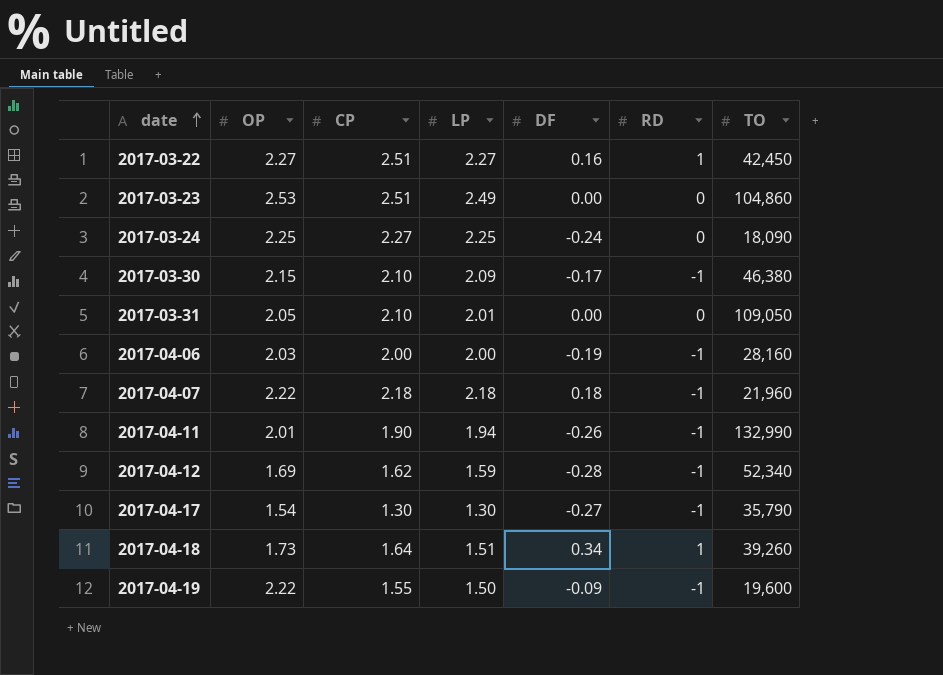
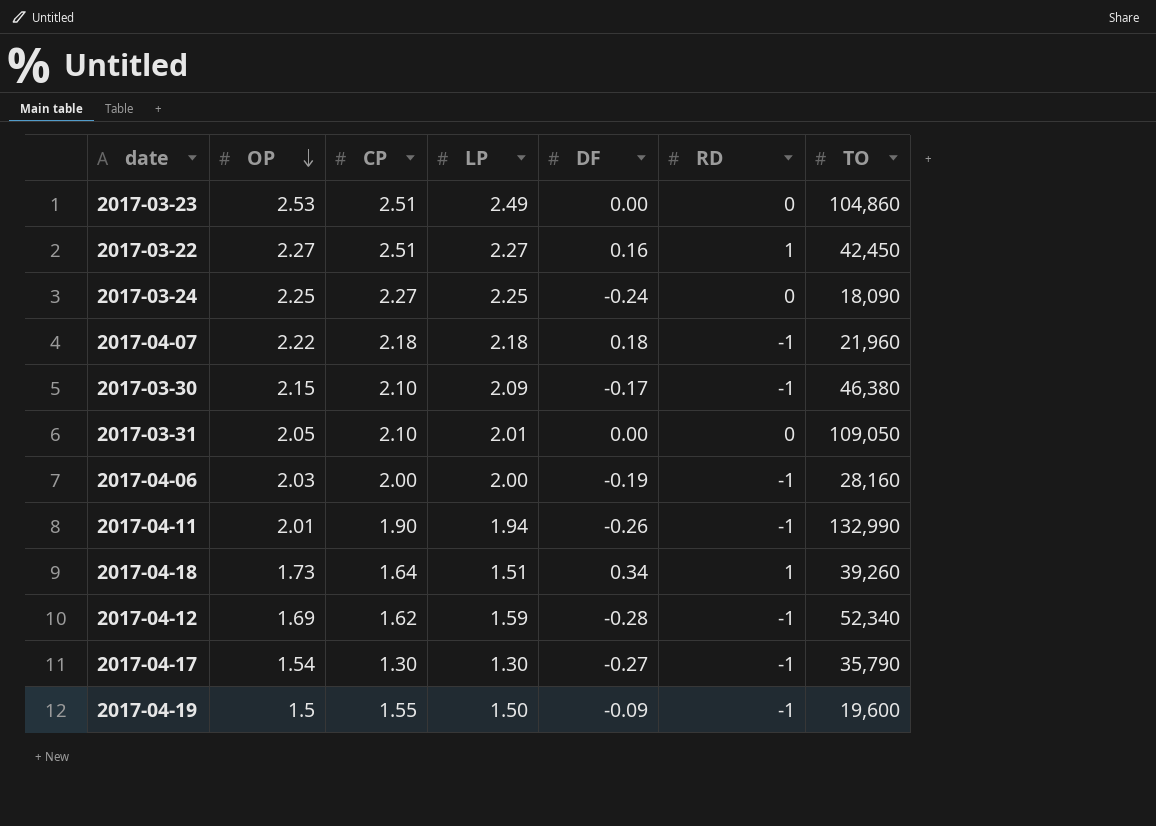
row order: date ascending -> OP descending
2017-04-19 | OP: 2.22 -> 1.5

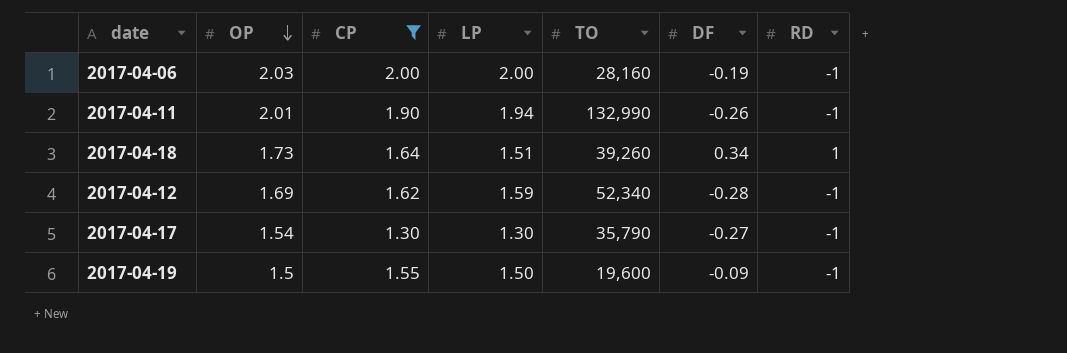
filter: none -> CP <= 2.00
column TO | position: 7 -> 5

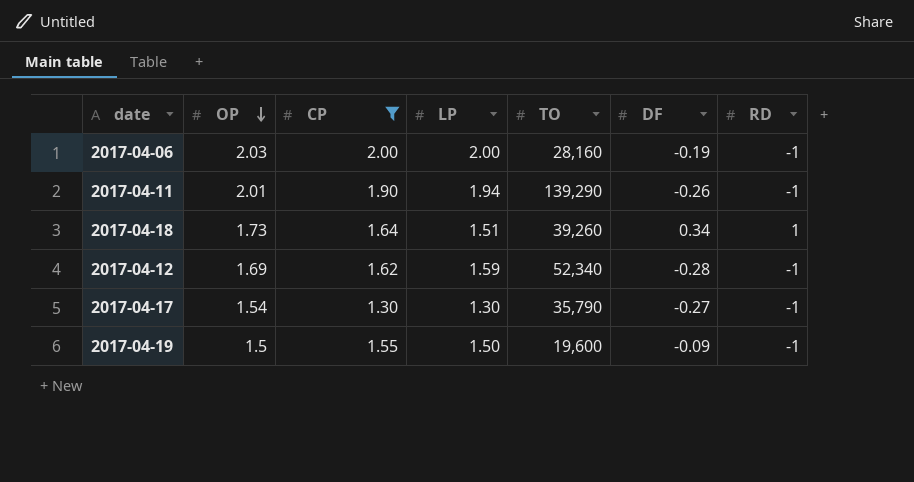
2017-04-11 | TO: 132,990 -> 139,290

